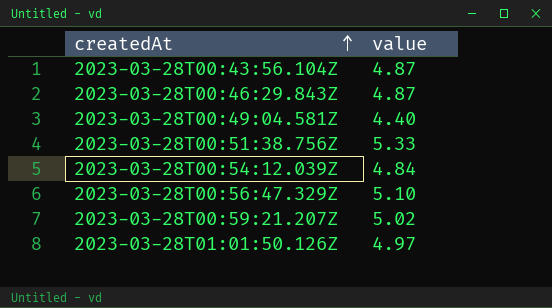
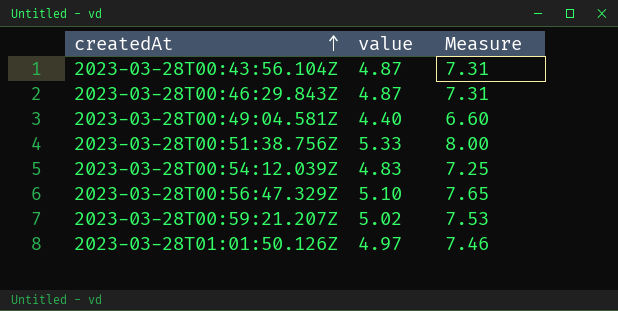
column Measure | formula: none -> [value] * 1.5
2023-03-28T00:54:12.039Z | value: 4.84 -> 4.83

